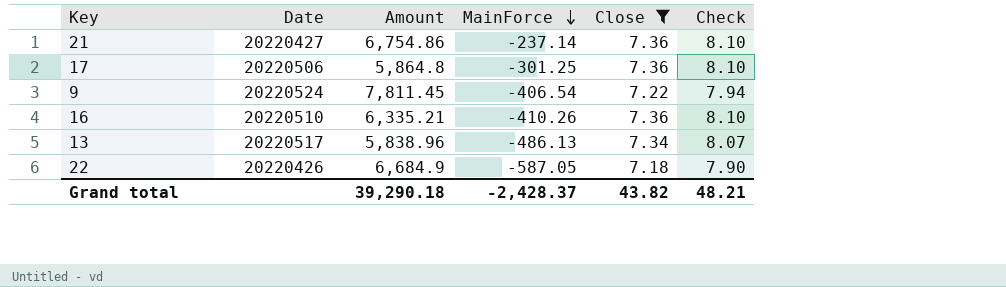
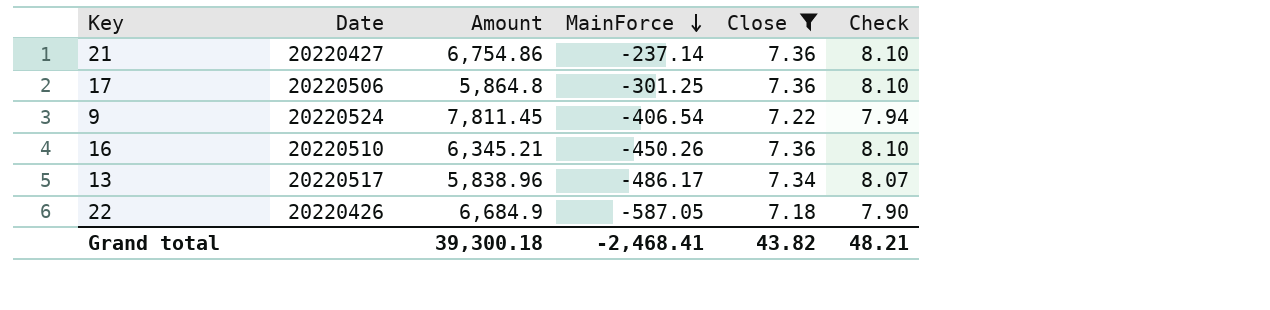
16 | Amount: 6,335.21 -> 6,345.21
16 | MainForce: -410.26 -> -450.26
13 | MainForce: -486.13 -> -486.17
Grand total | Amount: 39,290.18 -> 39,300.18
Grand total | MainForce: -2,428.37 -> -2,468.41

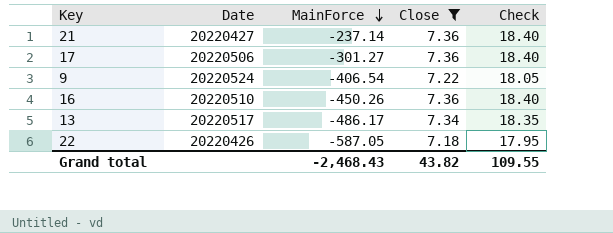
column Amount | position: 3 -> none
column Check | formula: [Close] * 1.1 -> [Close] * 2.5
17 | MainForce: -301.25 -> -301.27
Grand total | MainForce: -2,468.41 -> -2,468.43
Grand total | Check: 48.21 -> 109.55

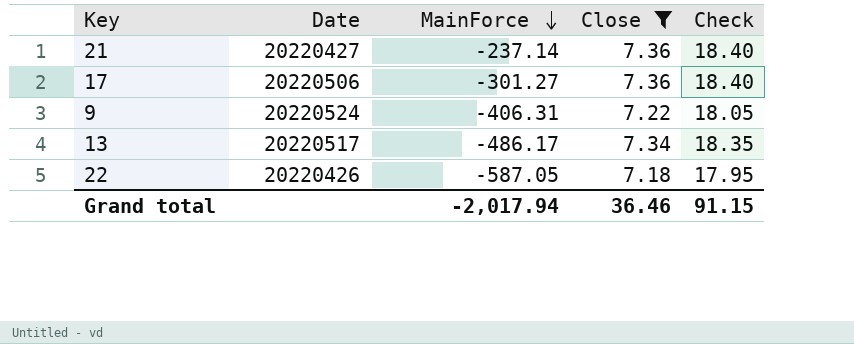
row 16: 20220510 | -450.26 | 7.36 | 18.40 -> none
9 | MainForce: -406.54 -> -406.31
Grand total | MainForce: -2,468.43 -> -2,017.94
Grand total | Close: 43.82 -> 36.46
Grand total | Check: 109.55 -> 91.15

